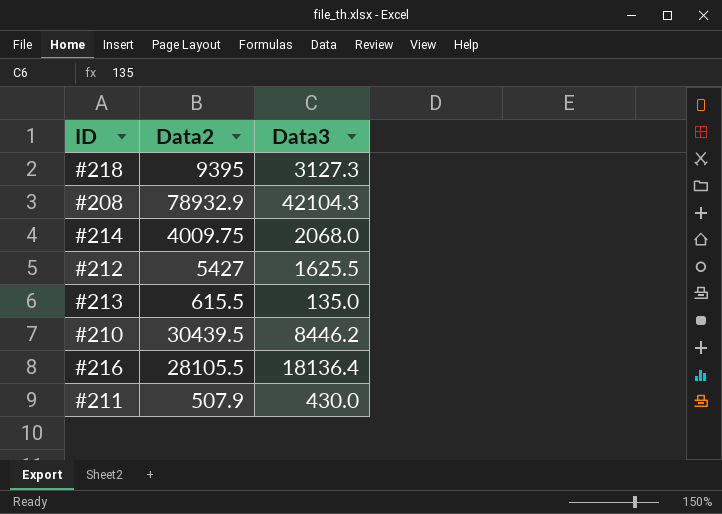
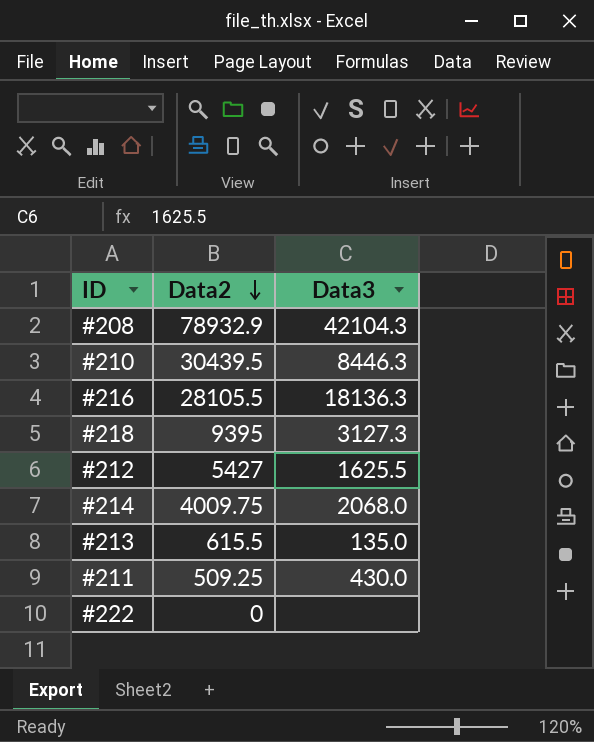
row order: none -> Data2 descending
#210 | Data3: 8446.2 -> 8446.3
#216 | Data3: 18136.4 -> 18136.3
#211 | Data2: 507.9 -> 509.25
row #222: none -> 0 | none

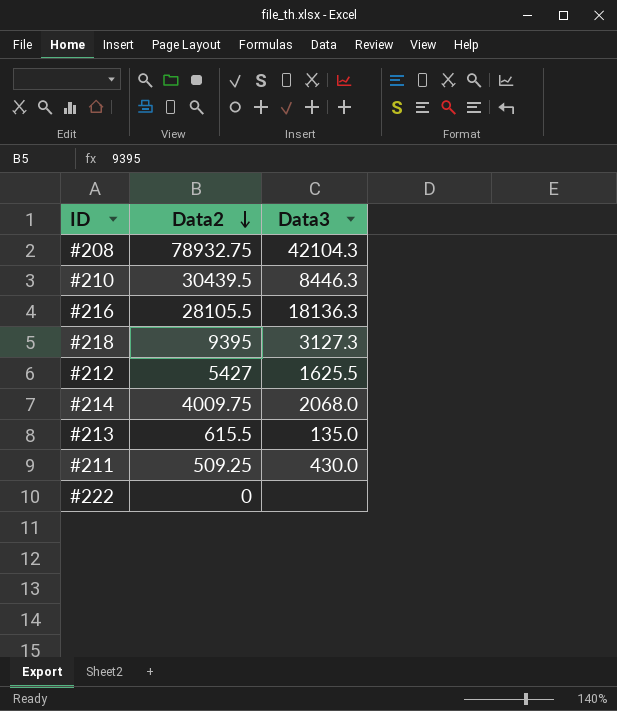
#208 | Data2: 78932.9 -> 78932.75

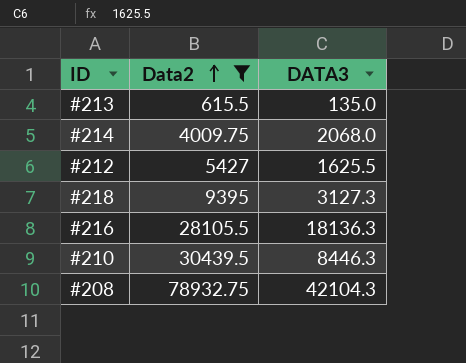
filter: none -> Data2 >= 615.5
row order: Data2 descending -> Data2 ascending
column name: Data3 -> DATA3

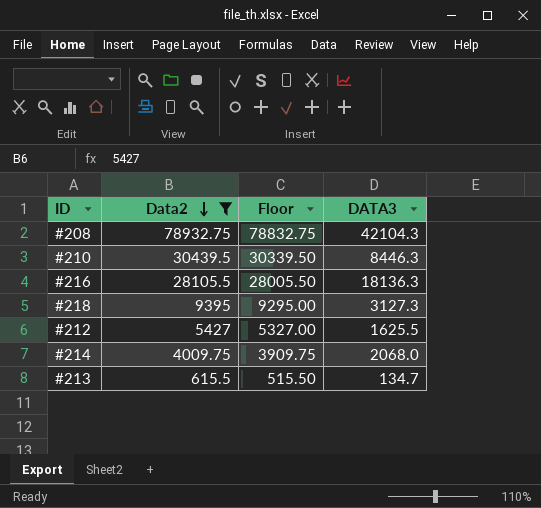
row order: Data2 ascending -> Data2 descending
column Floor | formula: none -> [Data2] - 100
#213 | DATA3: 135.0 -> 134.7

